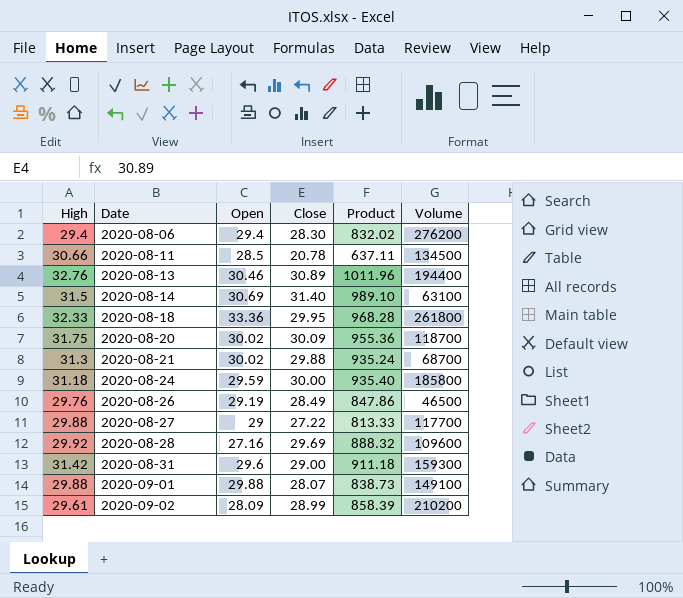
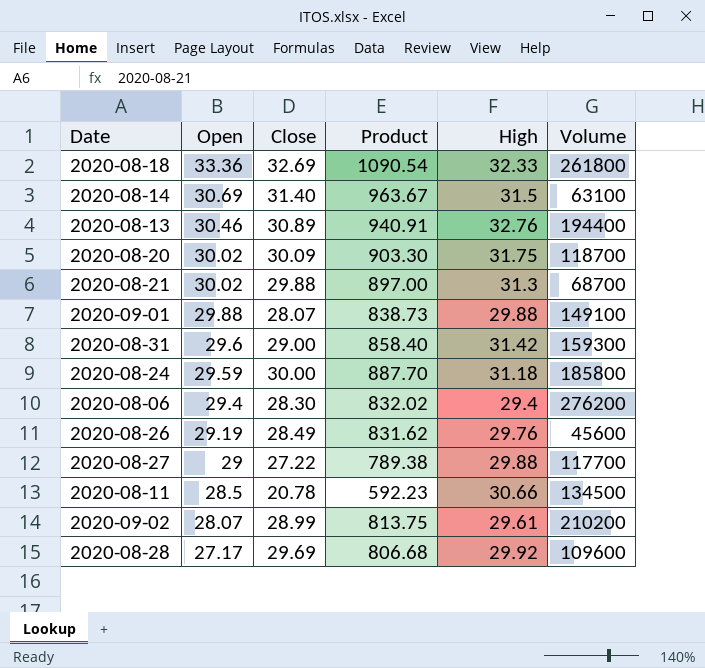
row order: Date ascending -> Open descending
column Product | formula: [High] * [Close] -> [Open] * [Close]
column High | position: 1 -> 5
2020-08-18 | Close: 29.95 -> 32.69
2020-08-26 | Volume: 46500 -> 45600
2020-09-02 | Open: 28.09 -> 28.07
2020-08-28 | Open: 27.16 -> 27.17

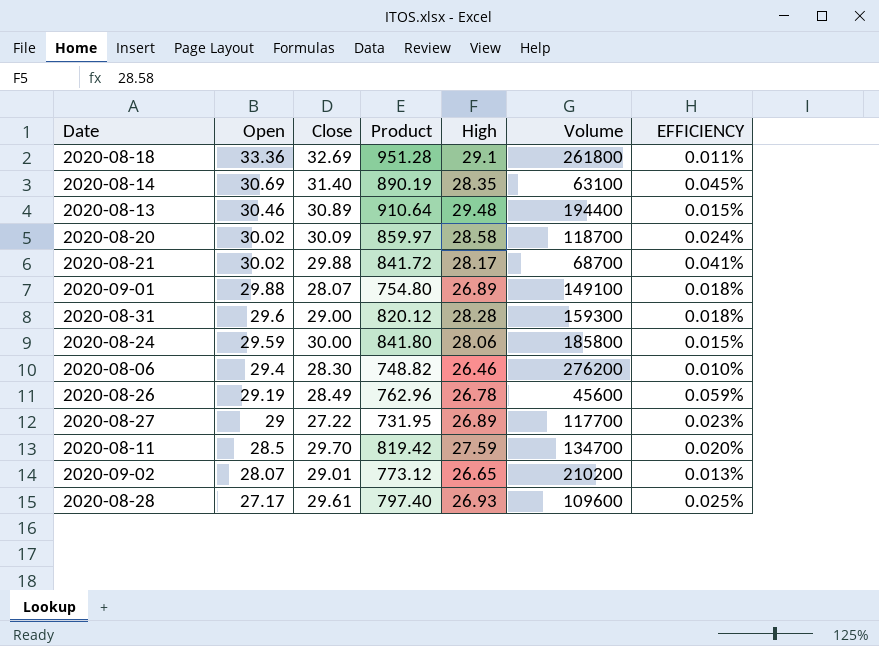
column Product | formula: [Open] * [Close] -> [Close] * [High]
column EFFICIENCY | formula: none -> [High] / [Volume]
2020-08-18 | High: 32.33 -> 29.1
2020-08-14 | High: 31.5 -> 28.35
2020-08-13 | High: 32.76 -> 29.48
2020-08-20 | High: 31.75 -> 28.58
2020-08-21 | High: 31.3 -> 28.17
2020-09-01 | High: 29.88 -> 26.89
2020-08-31 | High: 31.42 -> 28.28
2020-08-24 | High: 31.18 -> 28.06
2020-08-06 | High: 29.4 -> 26.46
2020-08-26 | High: 29.76 -> 26.78
2020-08-27 | High: 29.88 -> 26.89
2020-08-11 | Close: 20.78 -> 29.70
2020-08-11 | High: 30.66 -> 27.59
2020-08-11 | Volume: 134500 -> 134700
2020-09-02 | Close: 28.99 -> 29.01
2020-09-02 | High: 29.61 -> 26.65
2020-08-28 | Close: 29.69 -> 29.61
2020-08-28 | High: 29.92 -> 26.93

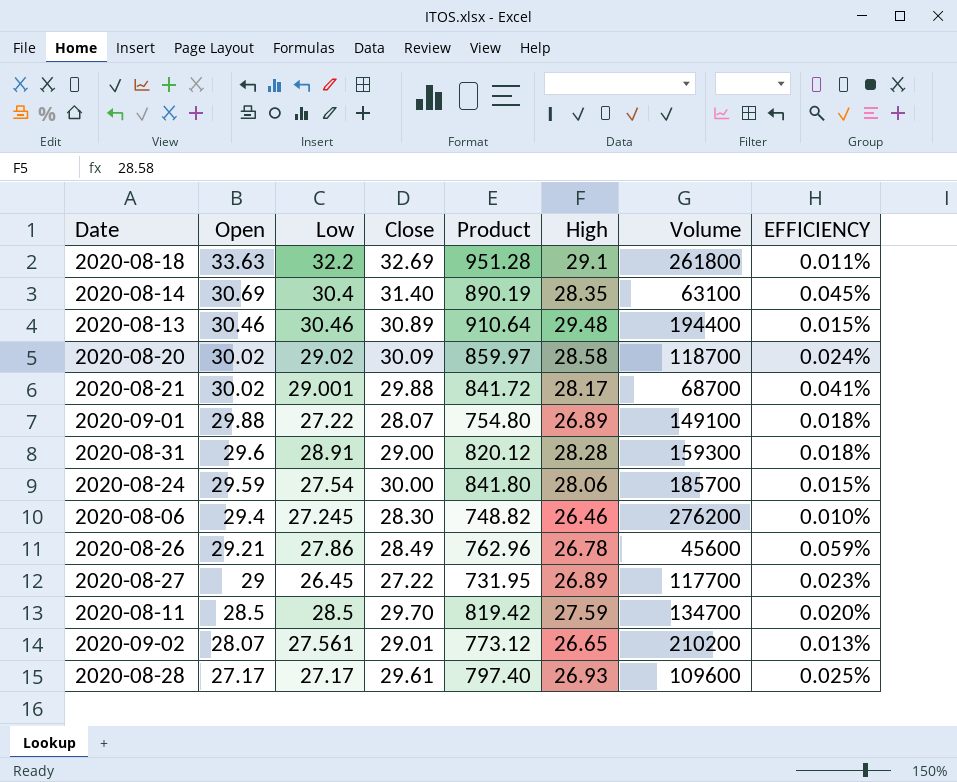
column Low | position: none -> 3
2020-08-18 | Open: 33.36 -> 33.63
2020-08-24 | Volume: 185800 -> 185700
2020-08-26 | Open: 29.19 -> 29.21

